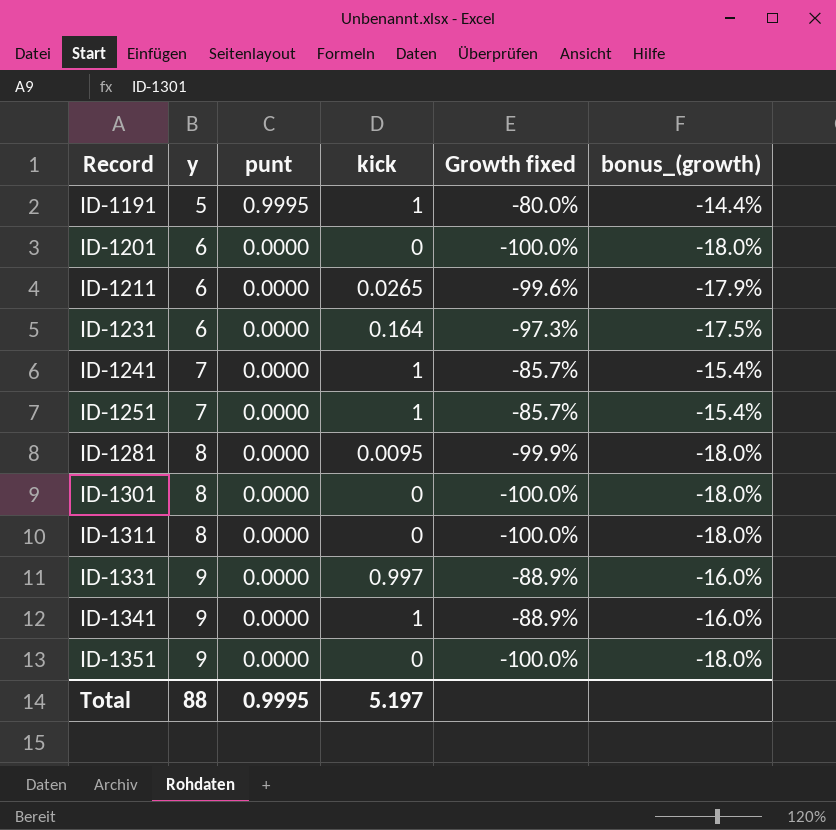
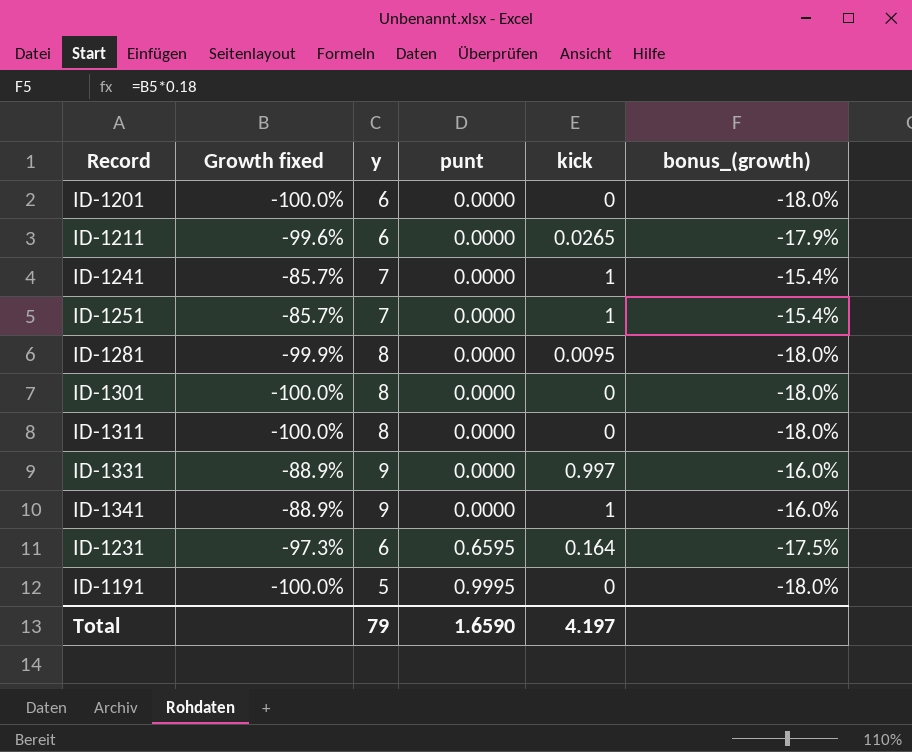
row order: Record ascending -> punt ascending
column Growth fixed | position: 5 -> 2
row ID-1351: 9 | 0.0000 | 0 | -100.0% | -18.0% -> none
ID-1231 | punt: 0.0000 -> 0.6595
ID-1191 | Growth fixed: -80.0% -> -100.0%
ID-1191 | kick: 1 -> 0
ID-1191 | bonus_(growth): -14.4% -> -18.0%
Total | y: 88 -> 79
Total | punt: 0.9995 -> 1.6590
Total | kick: 5.197 -> 4.197

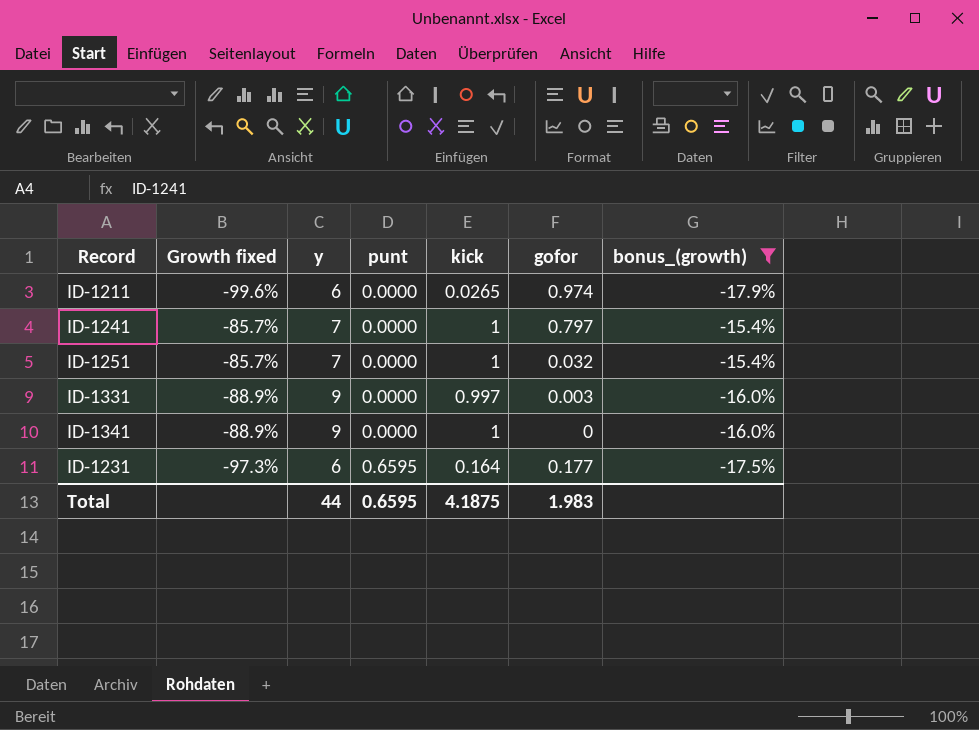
filter: none -> bonus_(growth) != -18.0%
column gofor | position: none -> 6
Total | y: 79 -> 44
Total | punt: 1.6590 -> 0.6595
Total | kick: 4.197 -> 4.1875

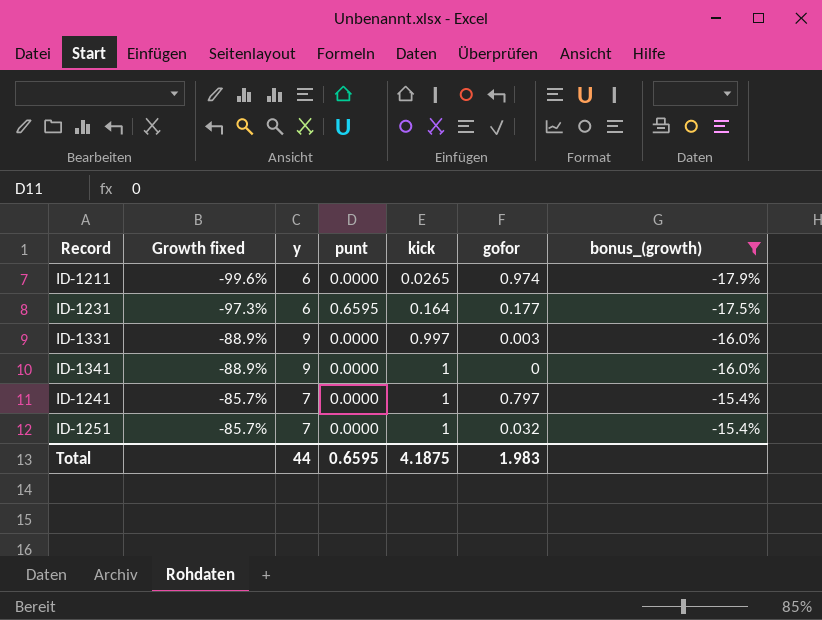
row order: punt ascending -> Growth fixed ascending

